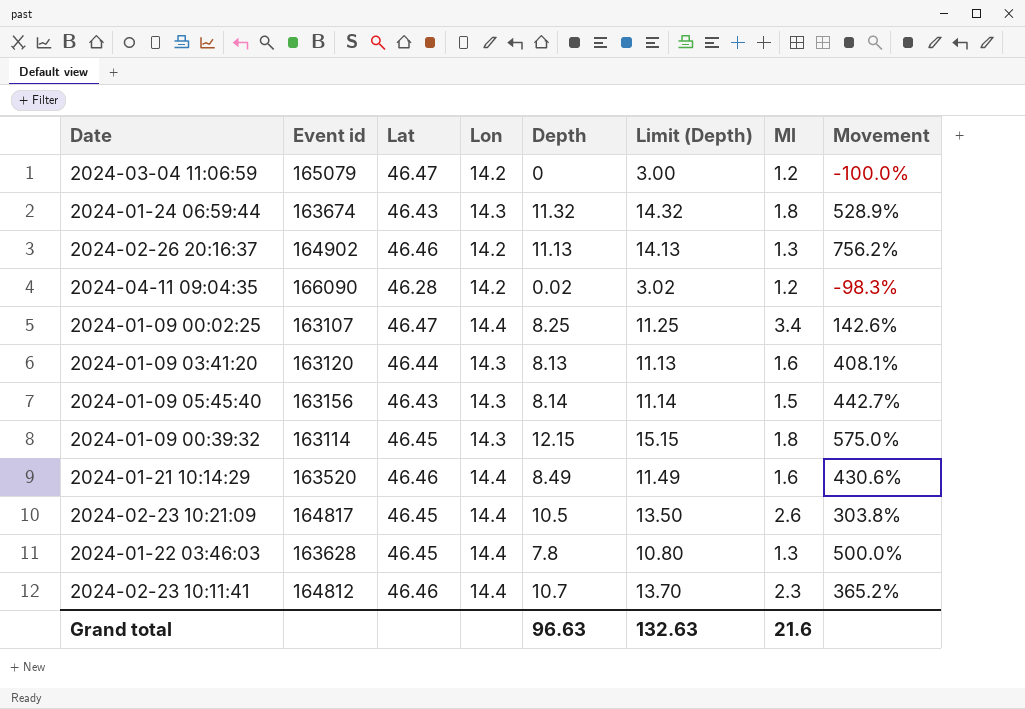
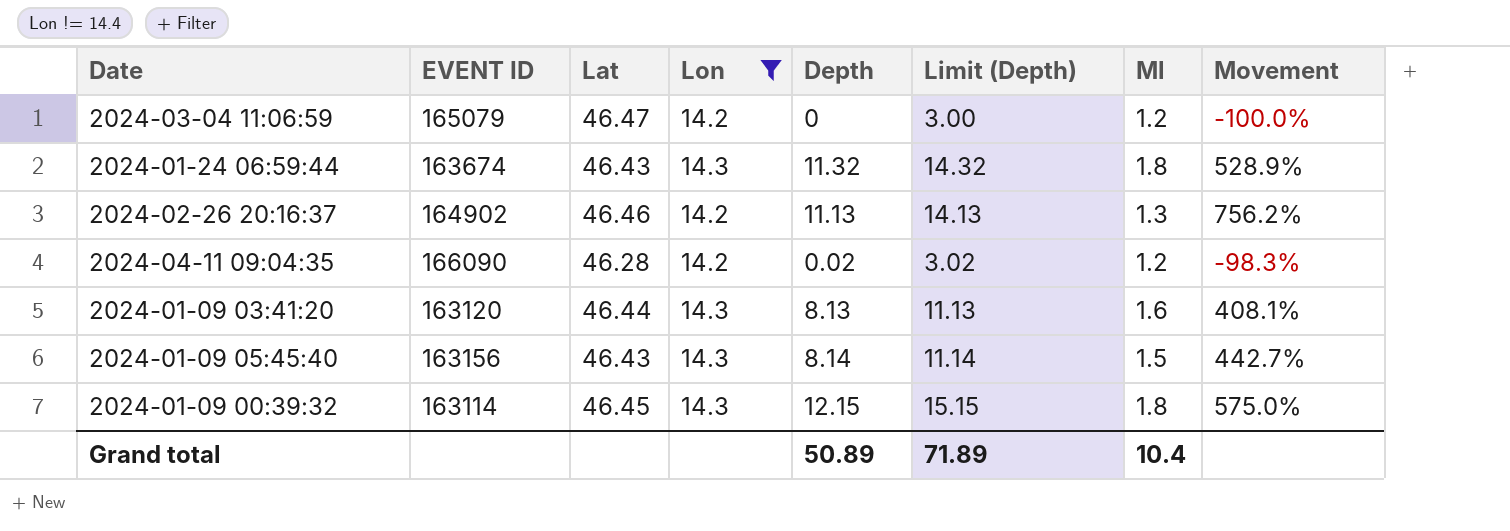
filter: none -> Lon != 14.4
column name: Event id -> EVENT ID
Grand total | Depth: 96.63 -> 50.89
Grand total | Limit (Depth): 132.63 -> 71.89
Grand total | Ml: 21.6 -> 10.4

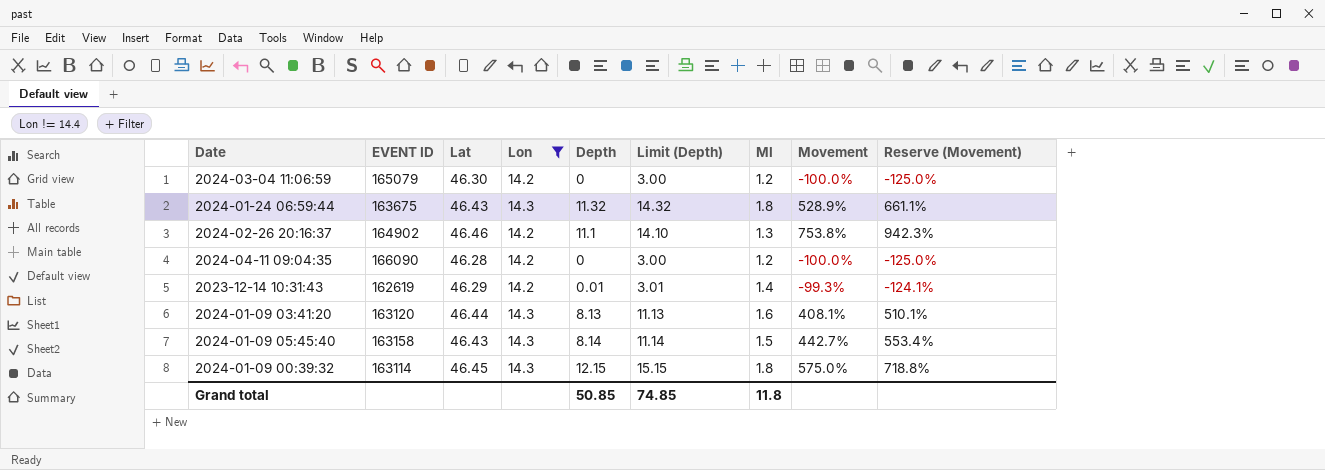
column Reserve (Movement) | formula: none -> [Movement] * 1.25
2024-03-04 11:06:59 | Lat: 46.47 -> 46.30
2024-01-24 06:59:44 | EVENT ID: 163674 -> 163675
2024-02-26 20:16:37 | Depth: 11.13 -> 11.1
2024-02-26 20:16:37 | Limit (Depth): 14.13 -> 14.10
2024-02-26 20:16:37 | Movement: 756.2% -> 753.8%
2024-04-11 09:04:35 | Depth: 0.02 -> 0
2024-04-11 09:04:35 | Limit (Depth): 3.02 -> 3.00
2024-04-11 09:04:35 | Movement: -98.3% -> -100.0%
row 2023-12-14 10:31:43: none -> 162619 | 46.29 | 14.2 | 0.01 | 3.01 | 1.4 | -99.3% | -124.1%
2024-01-09 05:45:40 | EVENT ID: 163156 -> 163158
Grand total | Depth: 50.89 -> 50.85
Grand total | Limit (Depth): 71.89 -> 74.85
Grand total | Ml: 10.4 -> 11.8

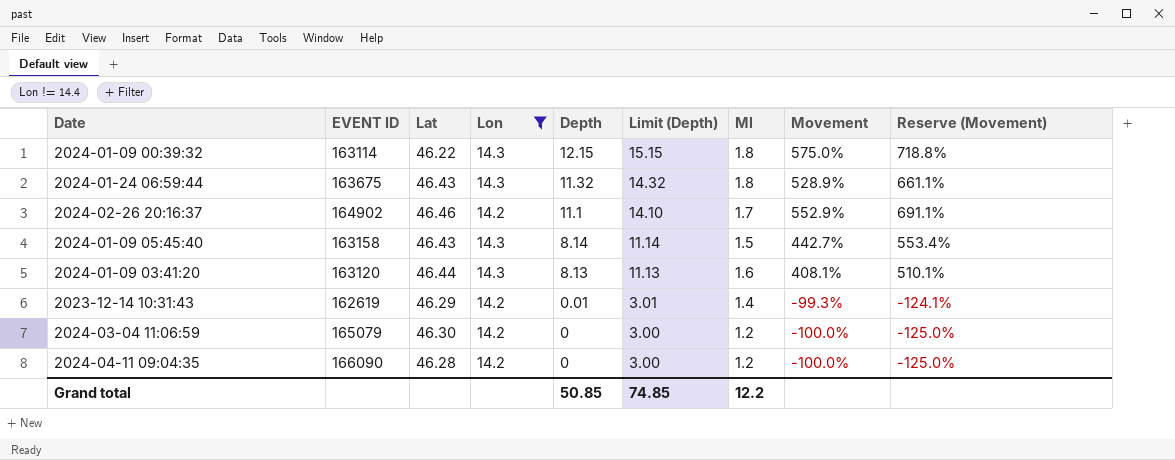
row order: none -> Depth descending
2024-01-09 00:39:32 | Lat: 46.45 -> 46.22
2024-02-26 20:16:37 | Ml: 1.3 -> 1.7
2024-02-26 20:16:37 | Movement: 753.8% -> 552.9%
2024-02-26 20:16:37 | Reserve (Movement): 942.3% -> 691.1%
Grand total | Ml: 11.8 -> 12.2

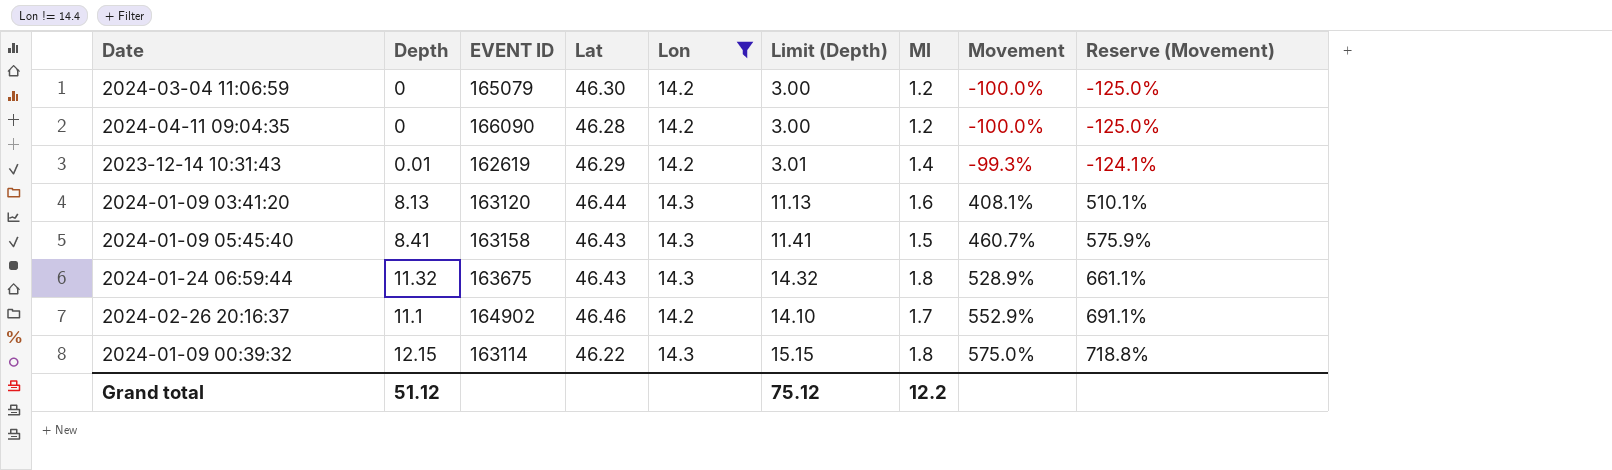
row order: Depth descending -> Movement ascending
column Depth | position: 5 -> 2
2024-01-09 05:45:40 | Depth: 8.14 -> 8.41
2024-01-09 05:45:40 | Limit (Depth): 11.14 -> 11.41
2024-01-09 05:45:40 | Movement: 442.7% -> 460.7%
2024-01-09 05:45:40 | Reserve (Movement): 553.4% -> 575.9%
Grand total | Depth: 50.85 -> 51.12
Grand total | Limit (Depth): 74.85 -> 75.12

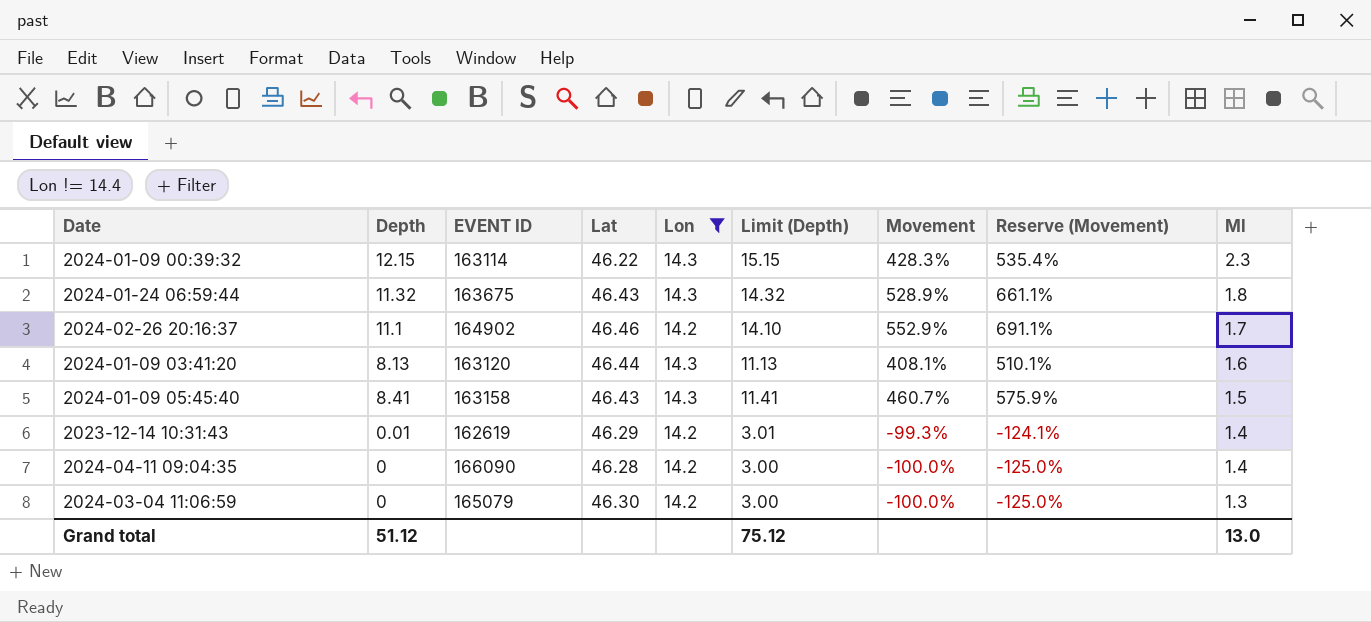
row order: Movement ascending -> Ml descending
column Ml | position: 7 -> 9
2024-01-09 00:39:32 | Movement: 575.0% -> 428.3%
2024-01-09 00:39:32 | Reserve (Movement): 718.8% -> 535.4%
2024-01-09 00:39:32 | Ml: 1.8 -> 2.3
2024-04-11 09:04:35 | Ml: 1.2 -> 1.4
2024-03-04 11:06:59 | Ml: 1.2 -> 1.3
Grand total | Ml: 12.2 -> 13.0

